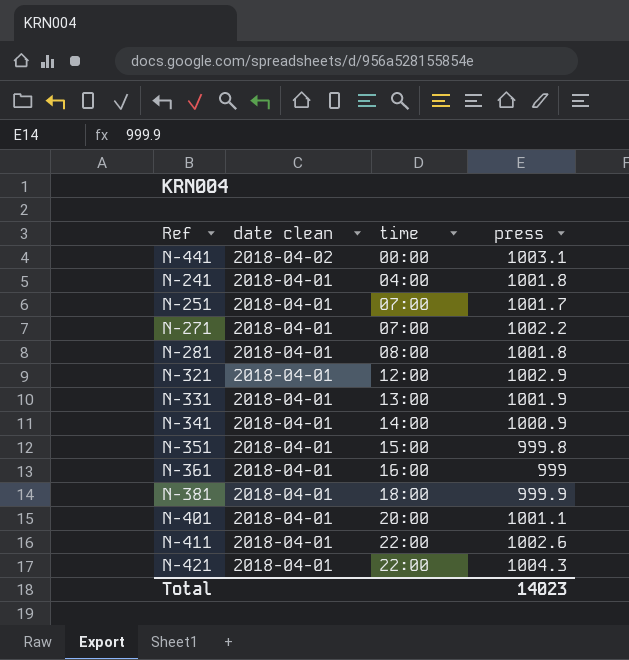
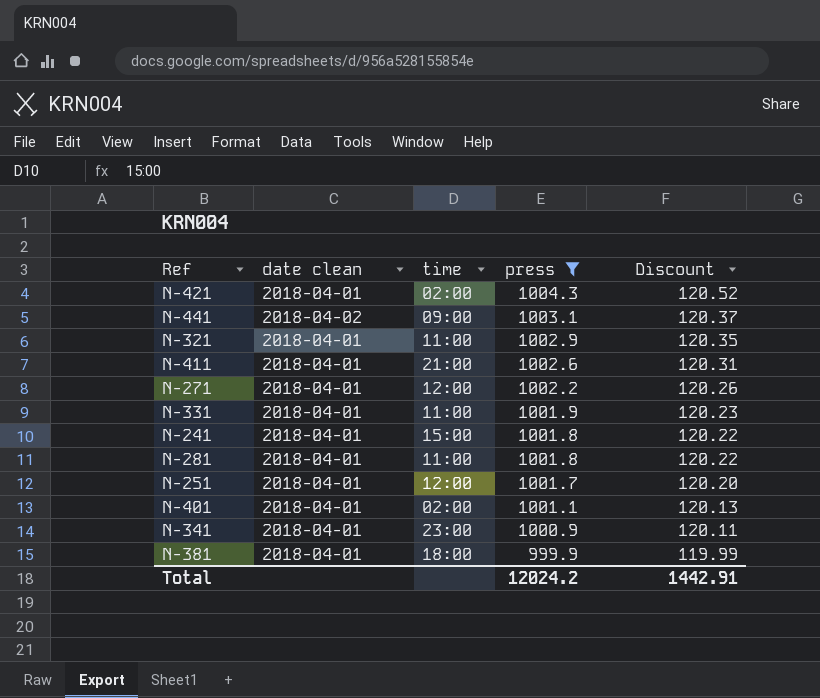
filter: none -> press >= 999.9
row order: date clean descending -> press descending
column Discount | formula: none -> [press] * 0.12
N-421 | time: 22:00 -> 02:00
N-441 | time: 00:00 -> 09:00
N-321 | time: 12:00 -> 11:00
N-411 | time: 22:00 -> 21:00
N-271 | time: 07:00 -> 12:00
N-331 | time: 13:00 -> 11:00
N-241 | time: 04:00 -> 15:00
N-281 | time: 08:00 -> 11:00
N-251 | time: 07:00 -> 12:00
N-401 | time: 20:00 -> 02:00
N-341 | time: 14:00 -> 23:00
Total | press: 14023 -> 12024.2

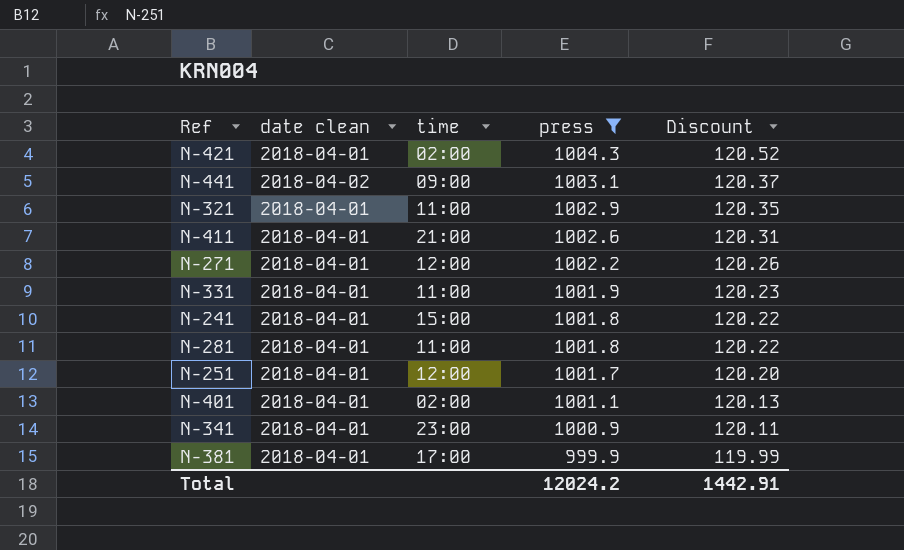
N-381 | time: 18:00 -> 17:00

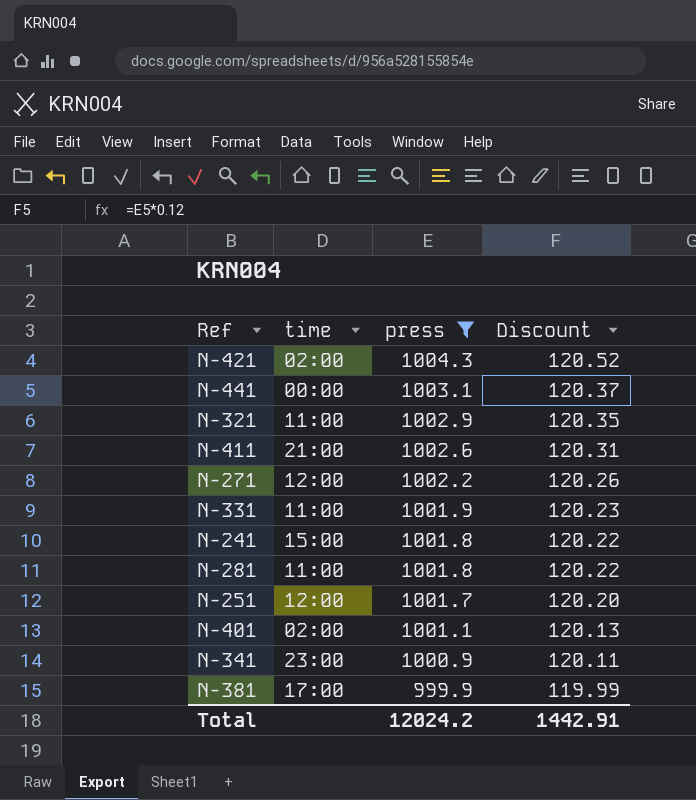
column date clean | position: 2 -> none
N-441 | time: 09:00 -> 00:00

